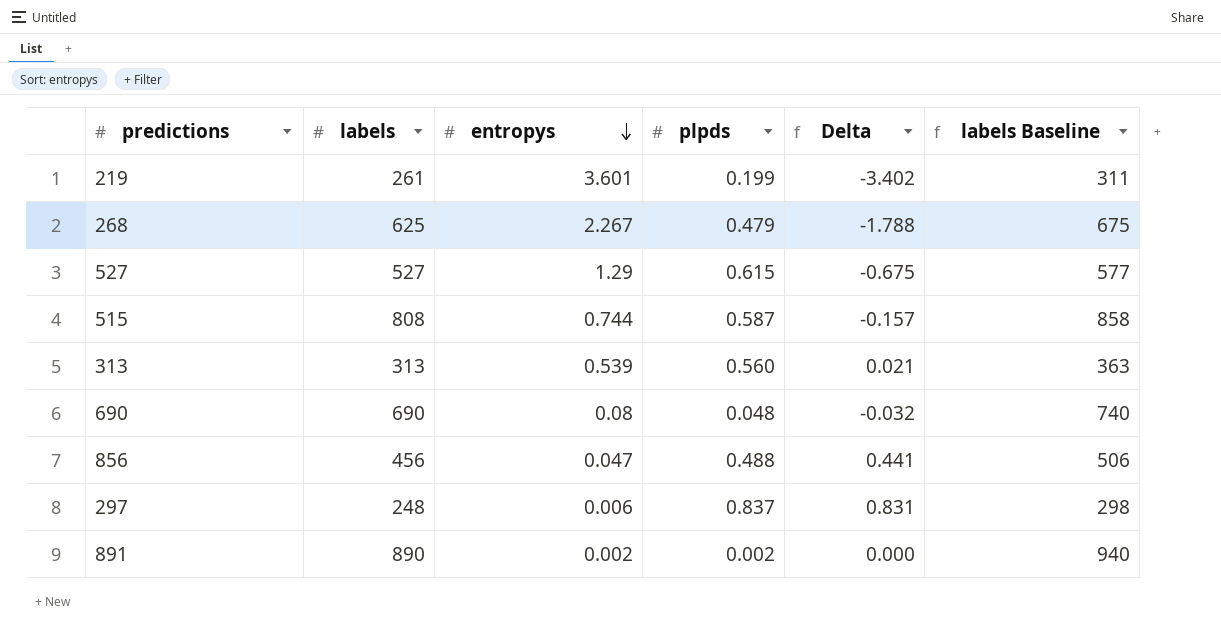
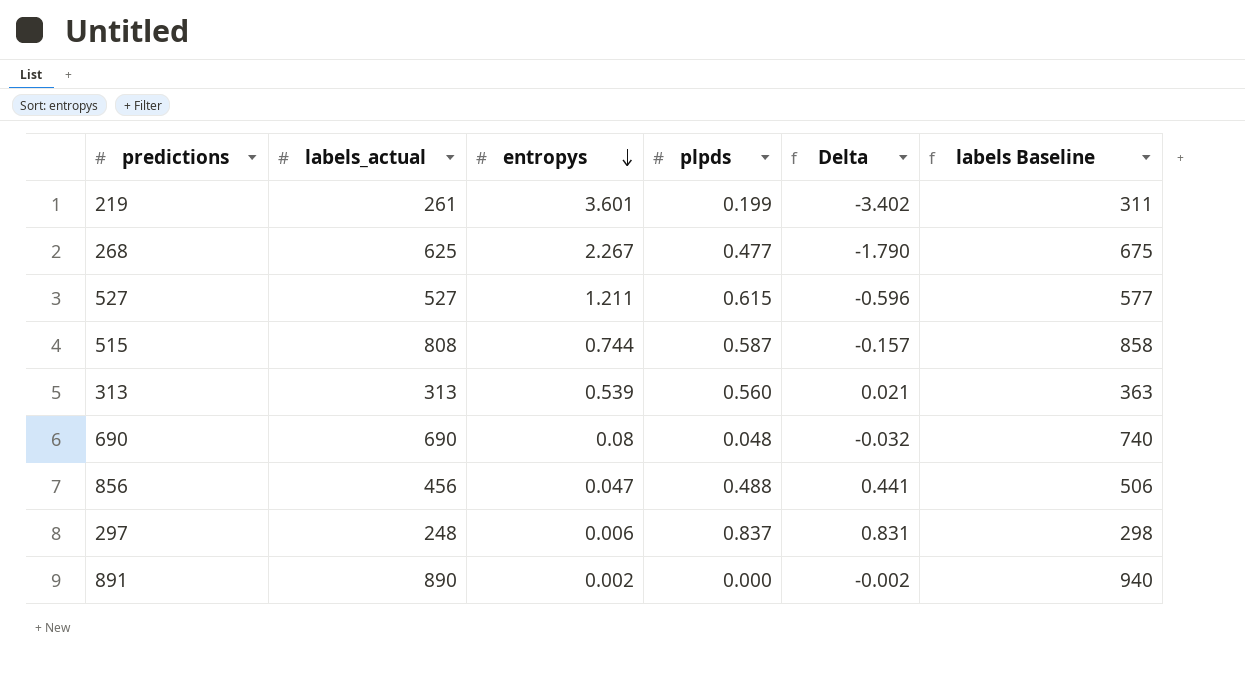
column name: labels -> labels_actual
268 | plpds: 0.479 -> 0.477
268 | Delta: -1.788 -> -1.790
527 | entropys: 1.29 -> 1.211
527 | Delta: -0.675 -> -0.596
891 | plpds: 0.002 -> 0.000
891 | Delta: 0.000 -> -0.002

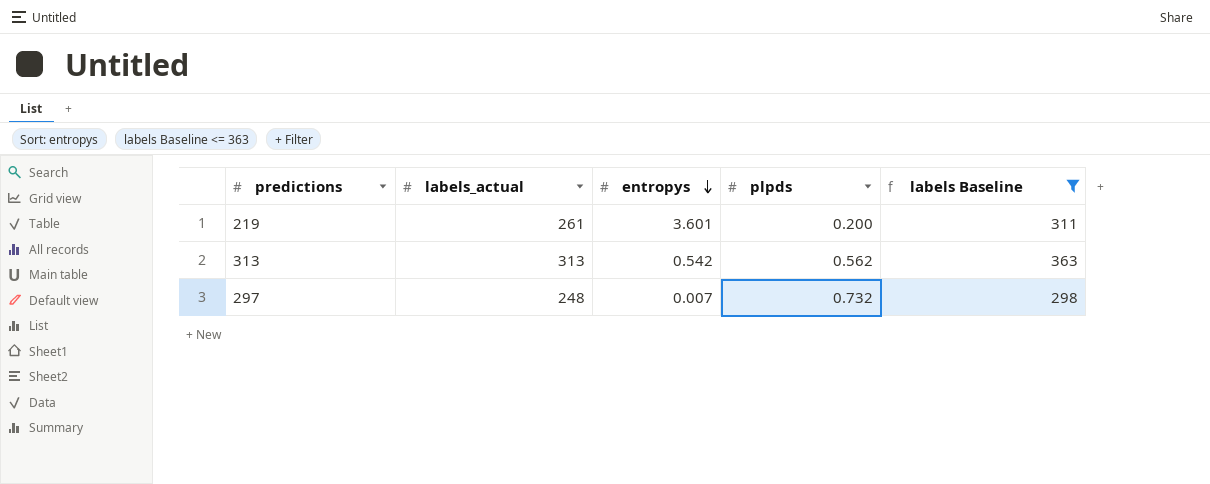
filter: none -> labels Baseline <= 363
column Delta | formula: [plpds] - [entropys] -> none
219 | plpds: 0.199 -> 0.200
313 | entropys: 0.539 -> 0.542
313 | plpds: 0.560 -> 0.562
297 | entropys: 0.006 -> 0.007
297 | plpds: 0.837 -> 0.732

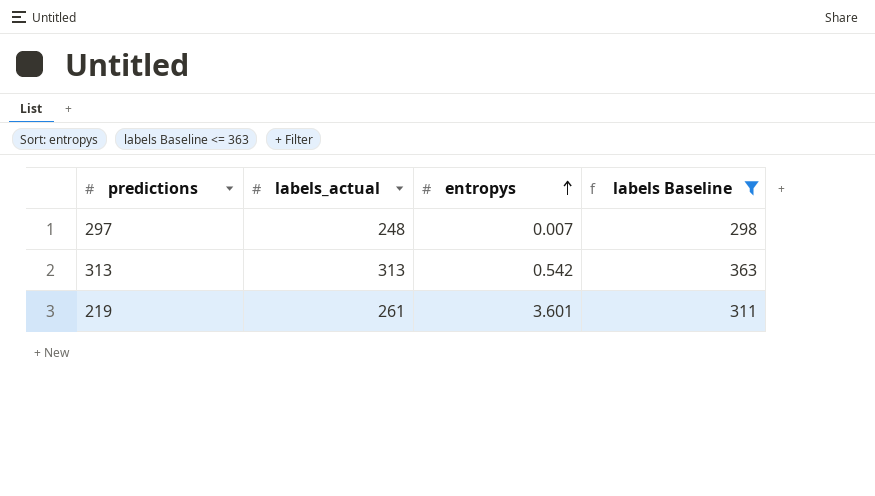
row order: entropys descending -> entropys ascending
column plpds | position: 4 -> none

